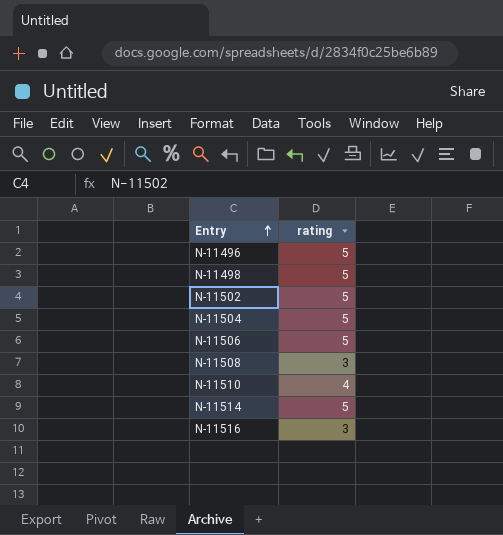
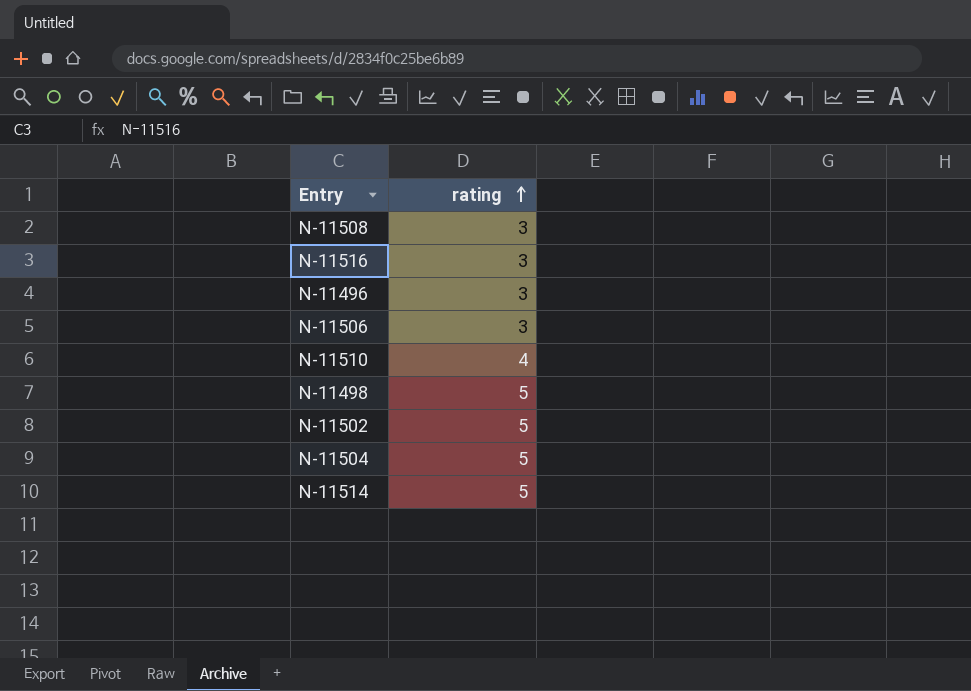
row order: Entry ascending -> rating ascending
N-11496 | rating: 5 -> 3
N-11506 | rating: 5 -> 3

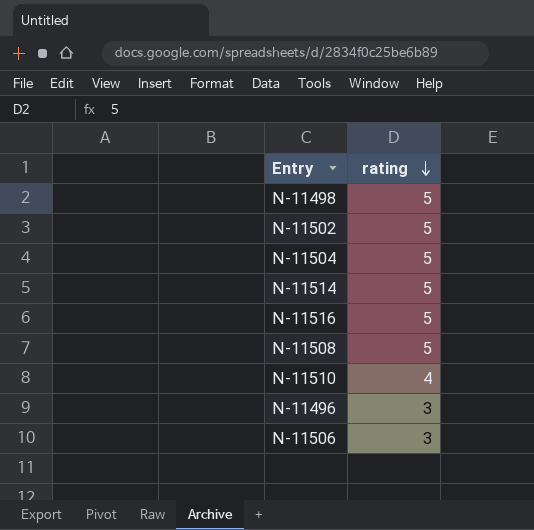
row order: rating ascending -> rating descending
N-11516 | rating: 3 -> 5
N-11508 | rating: 3 -> 5

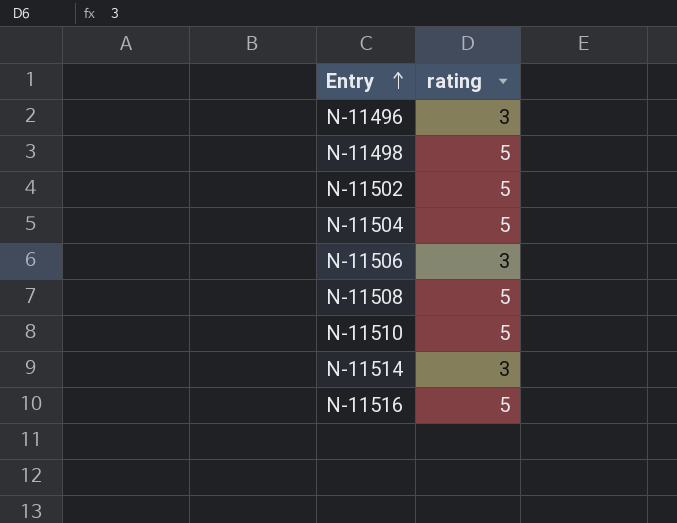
row order: rating descending -> Entry ascending
N-11510 | rating: 4 -> 5
N-11514 | rating: 5 -> 3

